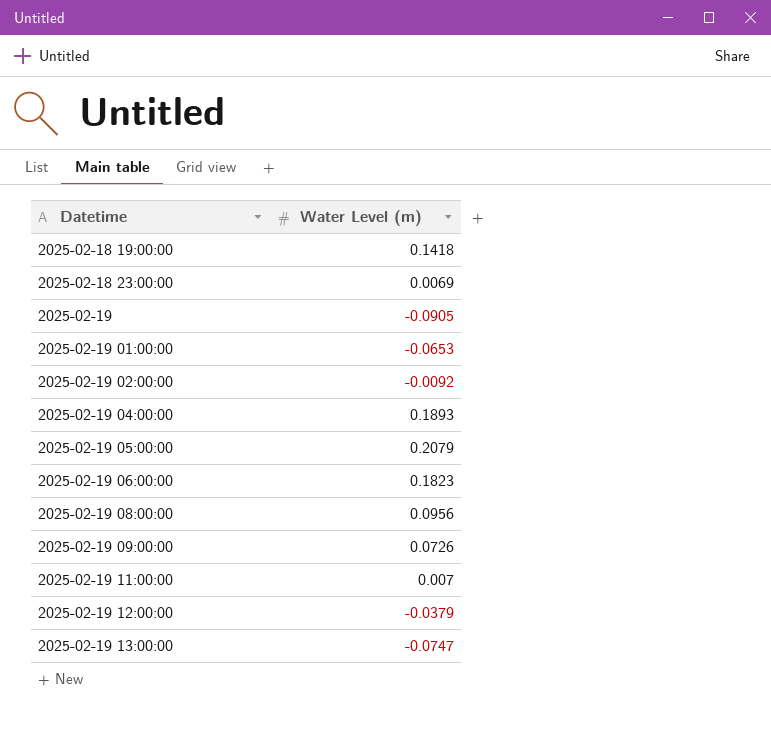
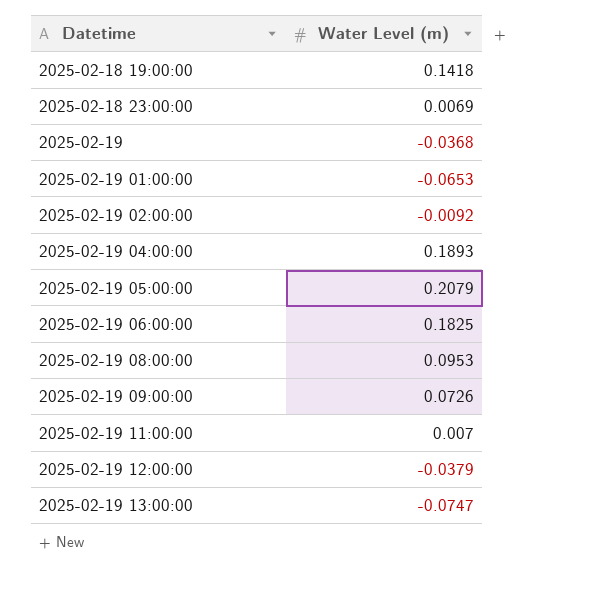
2025-02-19 | Water Level (m): -0.0905 -> -0.0368
2025-02-19 06:00:00 | Water Level (m): 0.1823 -> 0.1825
2025-02-19 08:00:00 | Water Level (m): 0.0956 -> 0.0953

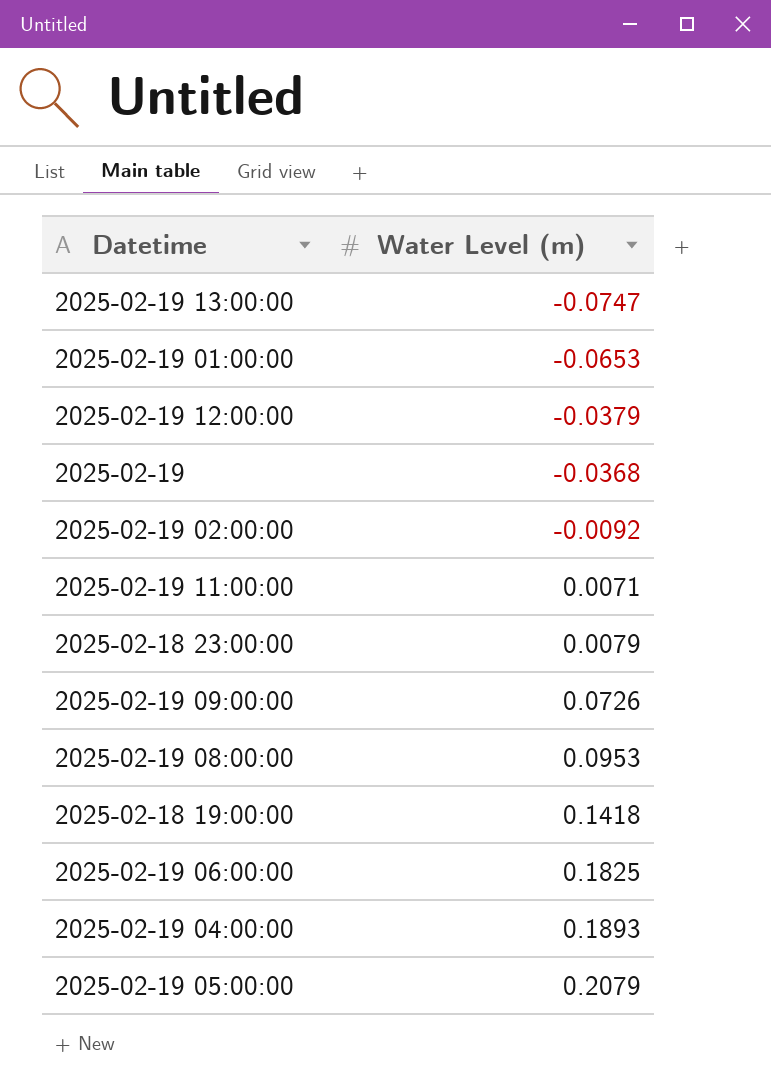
row order: Datetime ascending -> Water Level (m) ascending
2025-02-19 11:00:00 | Water Level (m): 0.007 -> 0.0071
2025-02-18 23:00:00 | Water Level (m): 0.0069 -> 0.0079

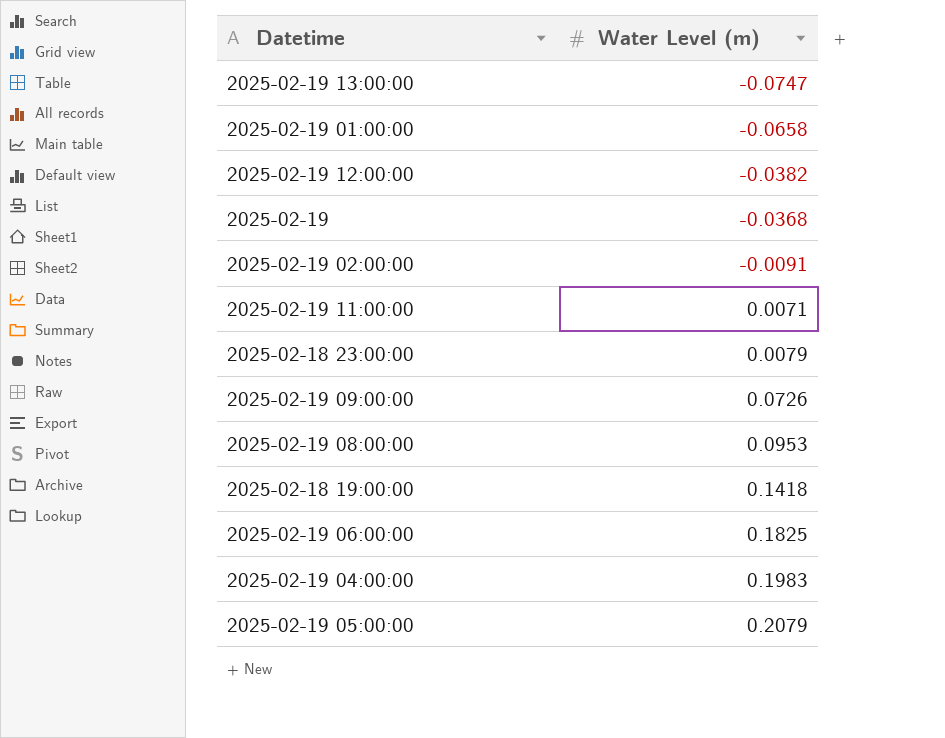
2025-02-19 01:00:00 | Water Level (m): -0.0653 -> -0.0658
2025-02-19 12:00:00 | Water Level (m): -0.0379 -> -0.0382
2025-02-19 02:00:00 | Water Level (m): -0.0092 -> -0.0091
2025-02-19 04:00:00 | Water Level (m): 0.1893 -> 0.1983

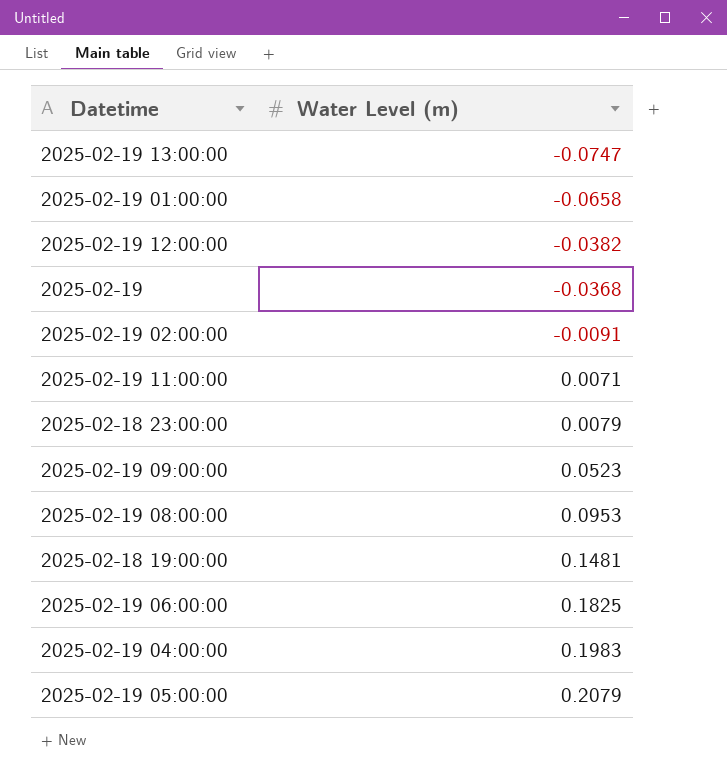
2025-02-19 09:00:00 | Water Level (m): 0.0726 -> 0.0523
2025-02-18 19:00:00 | Water Level (m): 0.1418 -> 0.1481

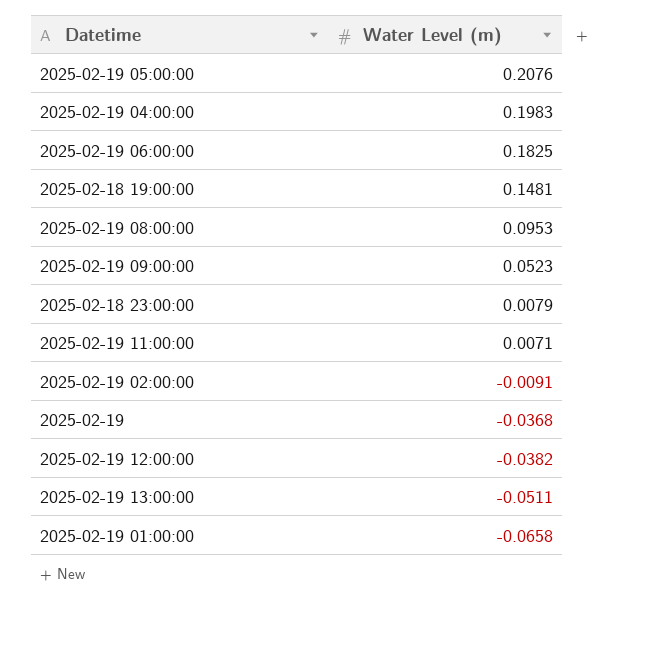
row order: Water Level (m) ascending -> Water Level (m) descending
2025-02-19 05:00:00 | Water Level (m): 0.2079 -> 0.2076
2025-02-19 13:00:00 | Water Level (m): -0.0747 -> -0.0511

